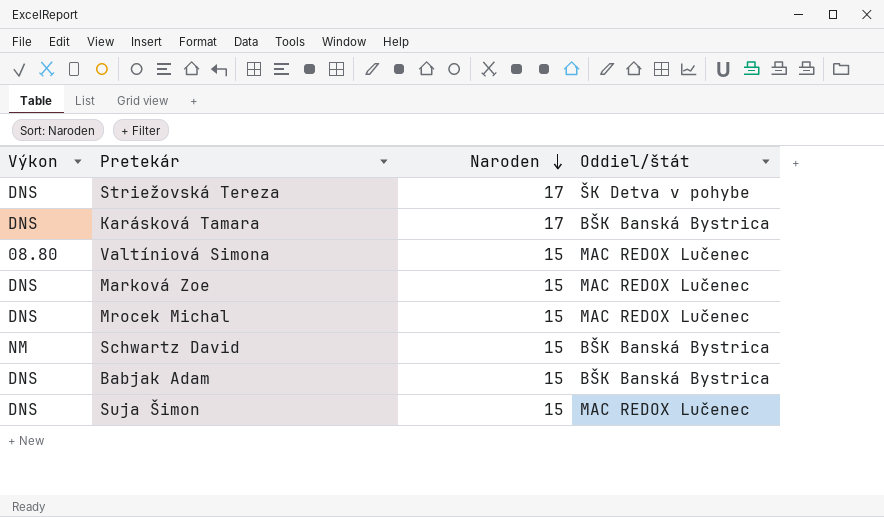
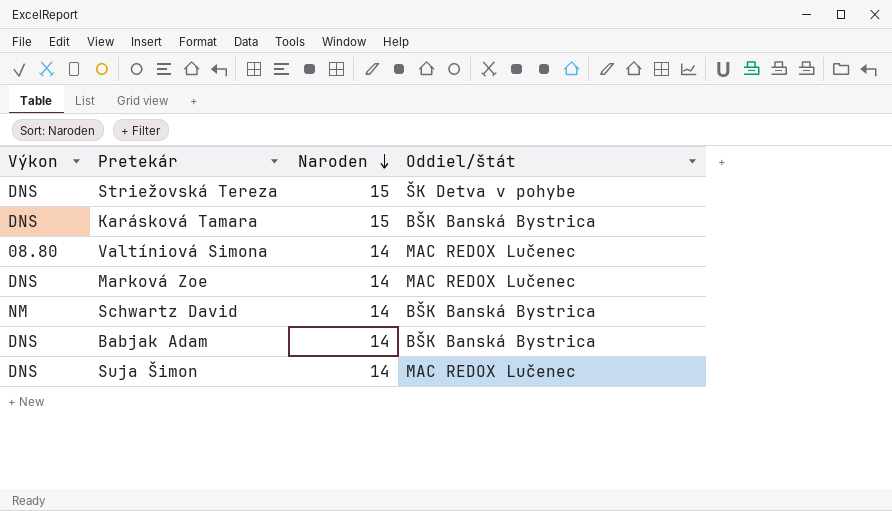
row Mrocek Michal: DNS | 15 | MAC REDOX Lučenec -> none
Striežovská Tereza | Naroden: 17 -> 15
Karásková Tamara | Naroden: 17 -> 15
Valtíniová Simona | Naroden: 15 -> 14
Marková Zoe | Naroden: 15 -> 14
Schwartz David | Naroden: 15 -> 14
Babjak Adam | Naroden: 15 -> 14
Suja Šimon | Naroden: 15 -> 14

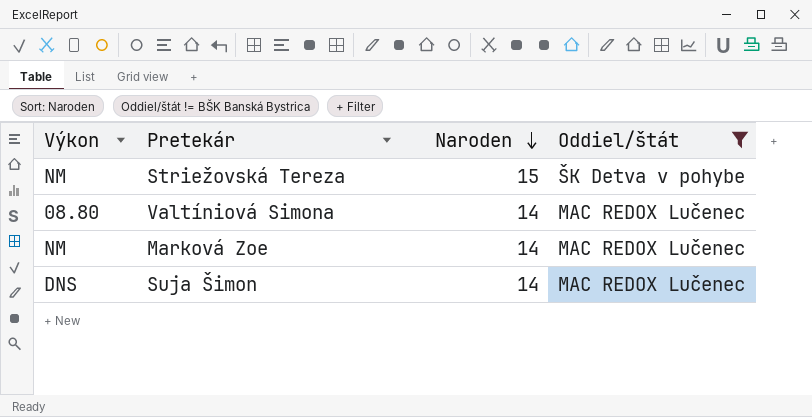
filter: none -> Oddiel/štát != BŠK Banská Bystrica
Striežovská Tereza | Výkon: DNS -> NM
Marková Zoe | Výkon: DNS -> NM

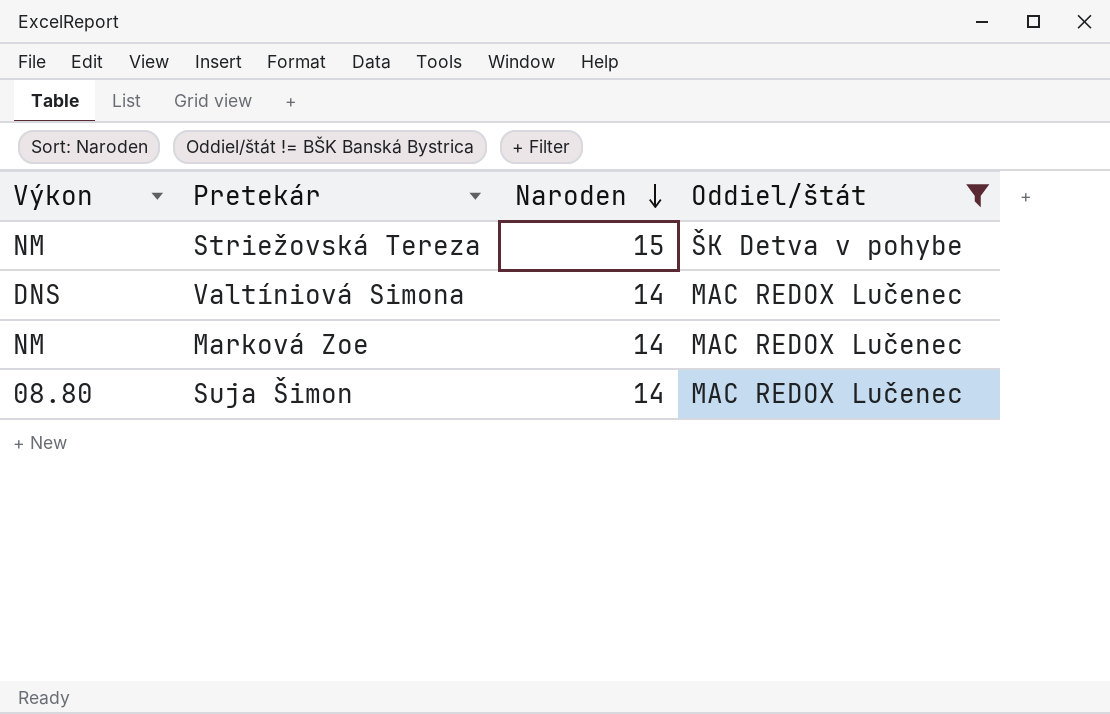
Valtíniová Simona | Výkon: 08.80 -> DNS
Suja Šimon | Výkon: DNS -> 08.80

